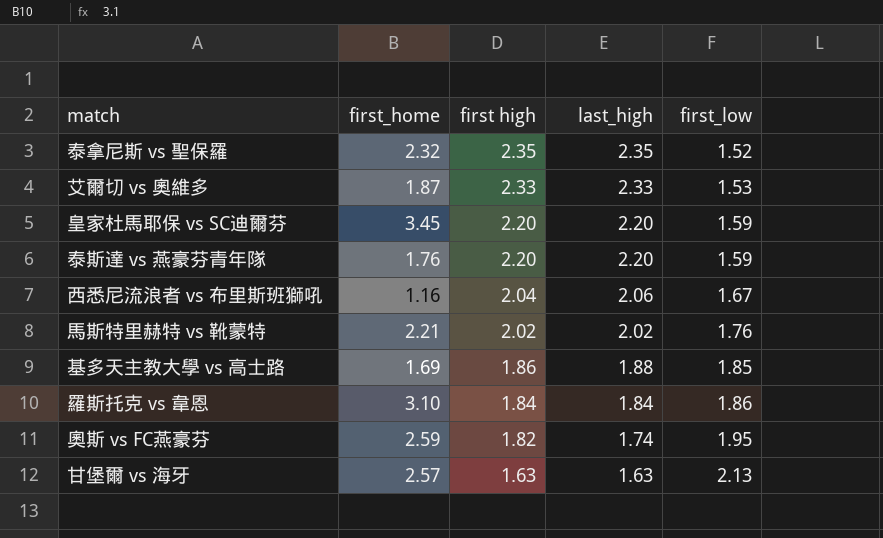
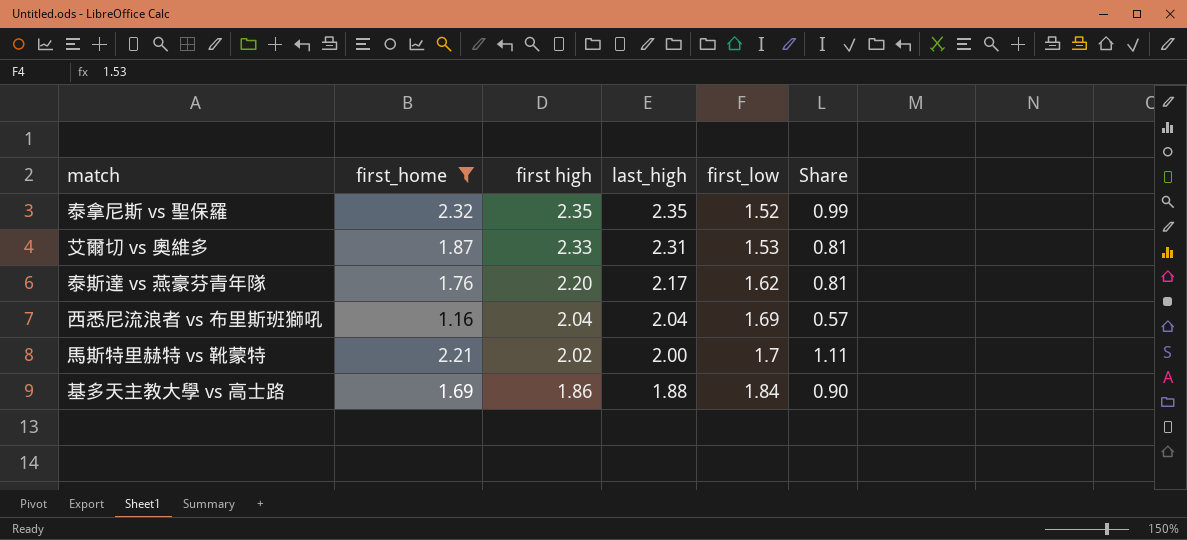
filter: none -> first_home <= 2.32
column Share | formula: none -> [first_home] / [last_high]
艾爾切 vs 奧維多 | last_high: 2.33 -> 2.31
泰斯達 vs 燕豪芬青年隊 | last_high: 2.20 -> 2.17
泰斯達 vs 燕豪芬青年隊 | first_low: 1.59 -> 1.62
西悉尼流浪者 vs 布里斯班獅吼 | last_high: 2.06 -> 2.04
西悉尼流浪者 vs 布里斯班獅吼 | first_low: 1.67 -> 1.69
馬斯特里赫特 vs 靴蒙特 | last_high: 2.02 -> 2.00
馬斯特里赫特 vs 靴蒙特 | first_low: 1.76 -> 1.7
基多天主教大學 vs 高士路 | first_low: 1.85 -> 1.84

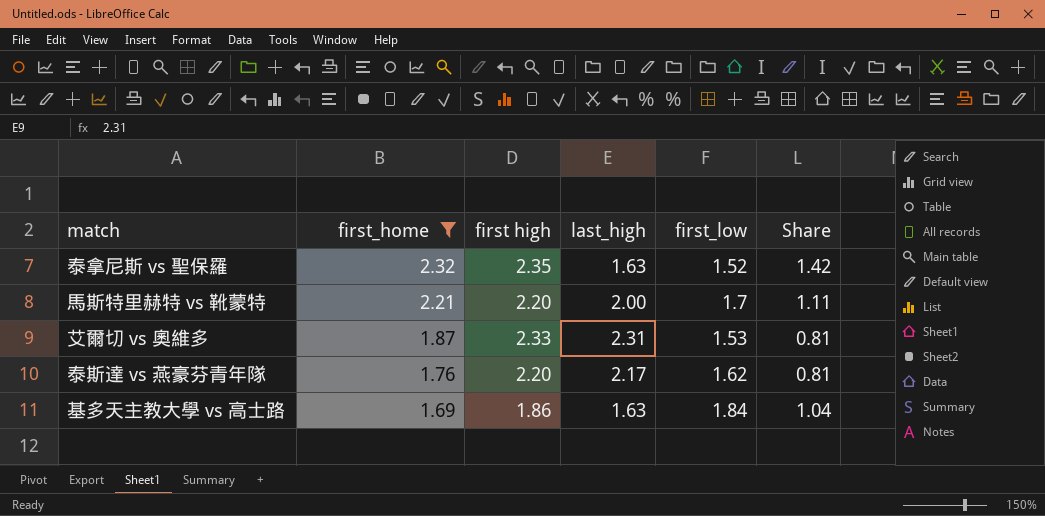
row order: first high descending -> first_home descending
row 西悉尼流浪者 vs 布里斯班獅吼: 1.16 | 2.04 | 2.04 | 1.69 | 0.57 -> none
泰拿尼斯 vs 聖保羅 | last_high: 2.35 -> 1.63
泰拿尼斯 vs 聖保羅 | Share: 0.99 -> 1.42
馬斯特里赫特 vs 靴蒙特 | first high: 2.02 -> 2.20
基多天主教大學 vs 高士路 | last_high: 1.88 -> 1.63
基多天主教大學 vs 高士路 | Share: 0.90 -> 1.04

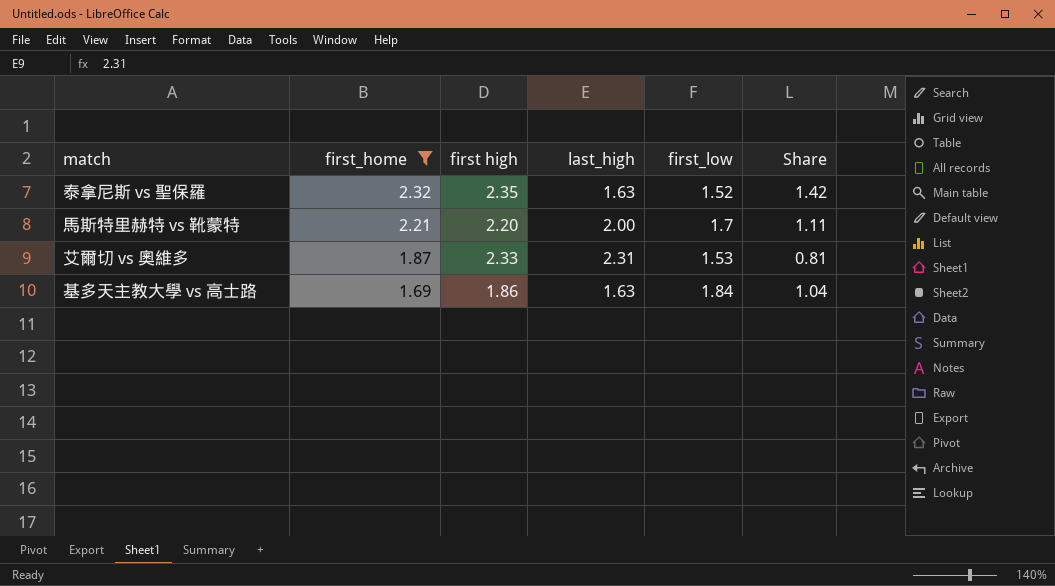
row 泰斯達 vs 燕豪芬青年隊: 1.76 | 2.20 | 2.17 | 1.62 | 0.81 -> none

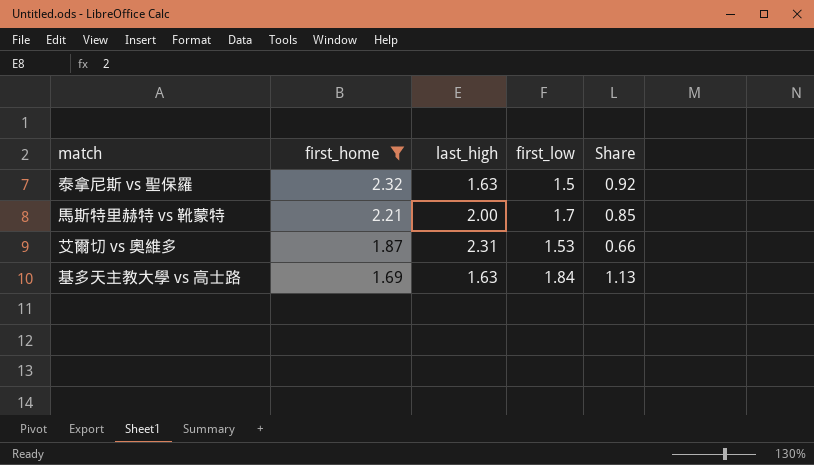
column first high | position: 3 -> none
column Share | formula: [first_home] / [last_high] -> [first_low] / [last_high]
泰拿尼斯 vs 聖保羅 | first_low: 1.52 -> 1.5

